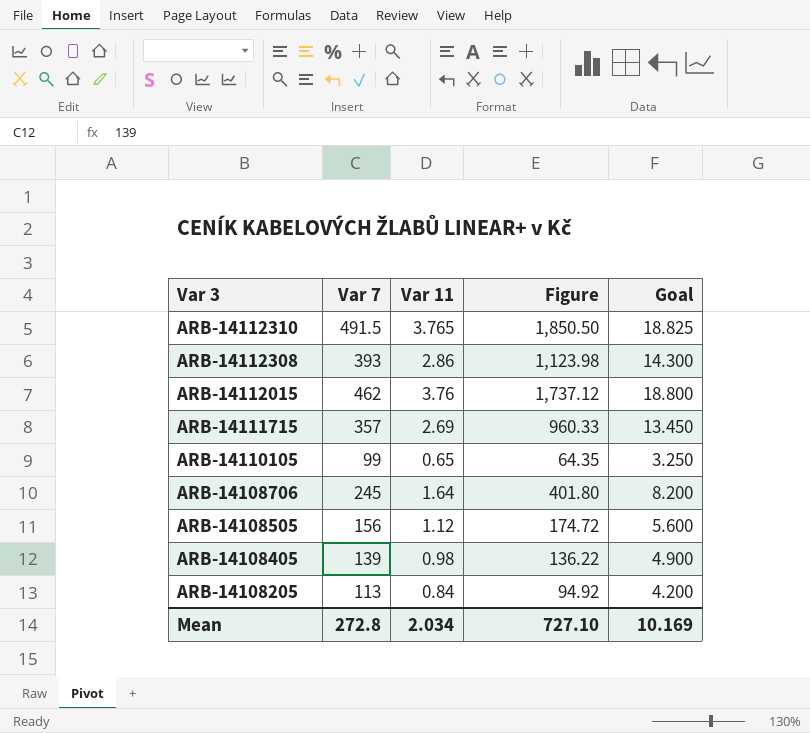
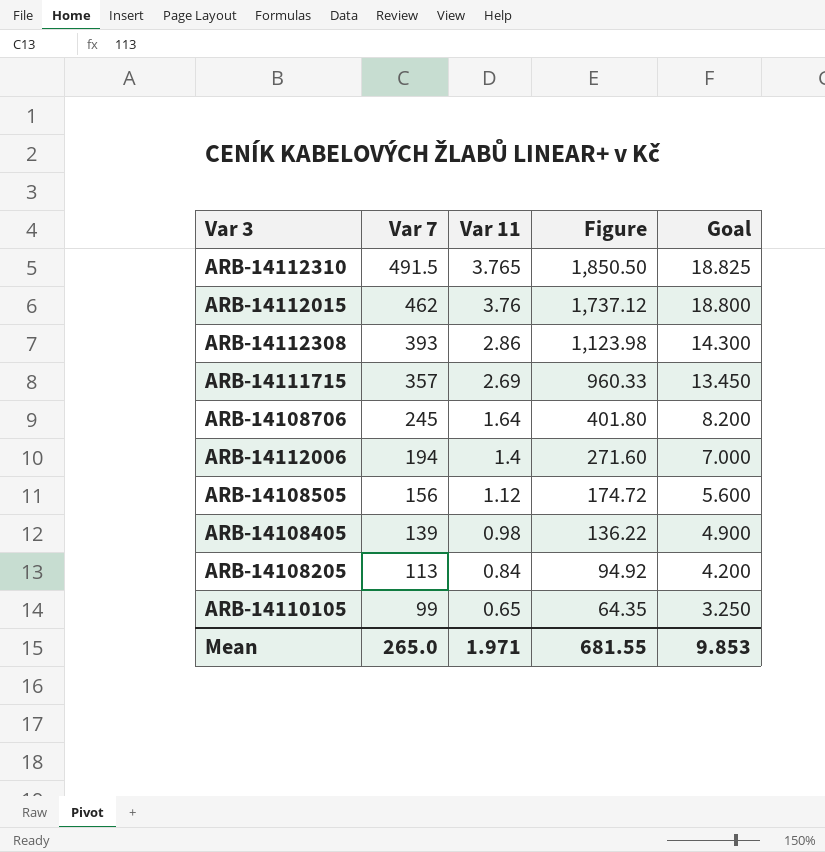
row order: Var 3 descending -> Var 7 descending
row ARB-14112006: none -> 194 | 1.4 | 271.60 | 7.000
Mean | Var 7: 272.8 -> 265.0
Mean | Var 11: 2.034 -> 1.971
Mean | Figure: 727.10 -> 681.55
Mean | Goal: 10.169 -> 9.853

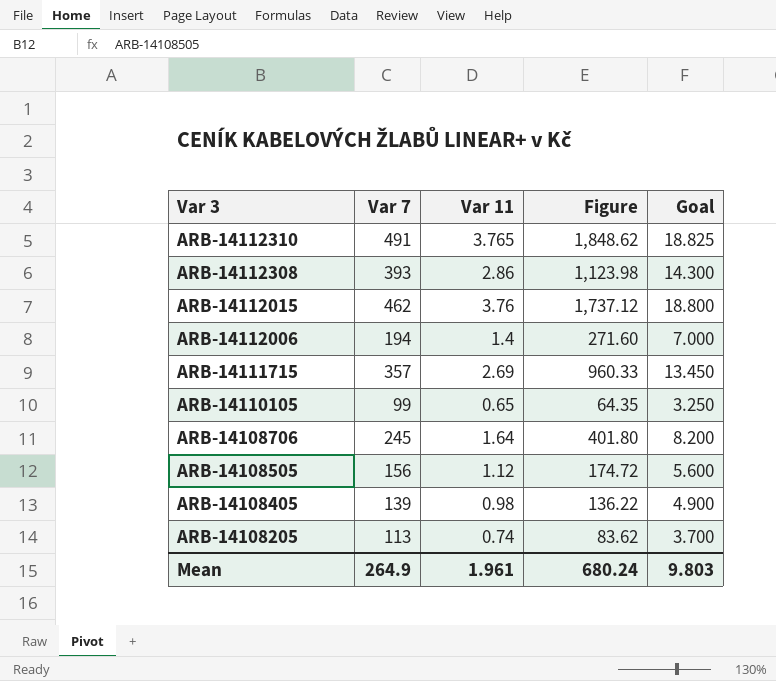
row order: Var 7 descending -> Var 3 descending
ARB-14112310 | Var 7: 491.5 -> 491
ARB-14112310 | Figure: 1,850.50 -> 1,848.62
ARB-14108205 | Var 11: 0.84 -> 0.74
ARB-14108205 | Figure: 94.92 -> 83.62
ARB-14108205 | Goal: 4.200 -> 3.700
Mean | Var 7: 265.0 -> 264.9
Mean | Var 11: 1.971 -> 1.961
Mean | Figure: 681.55 -> 680.24
Mean | Goal: 9.853 -> 9.803

